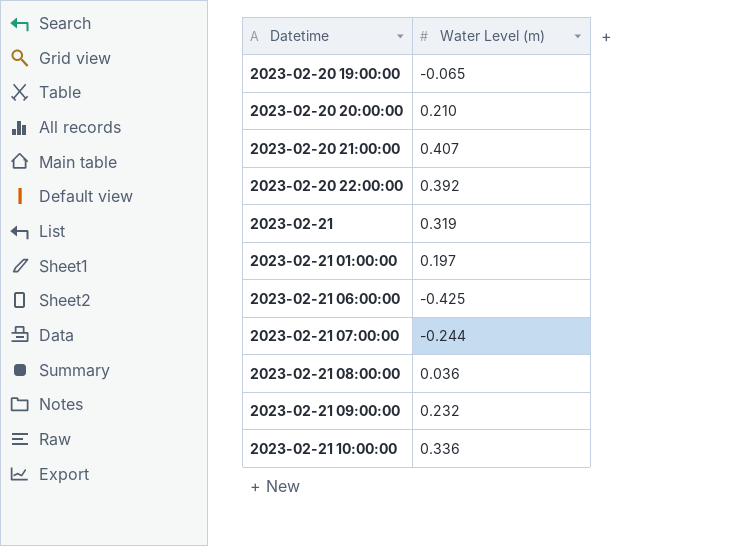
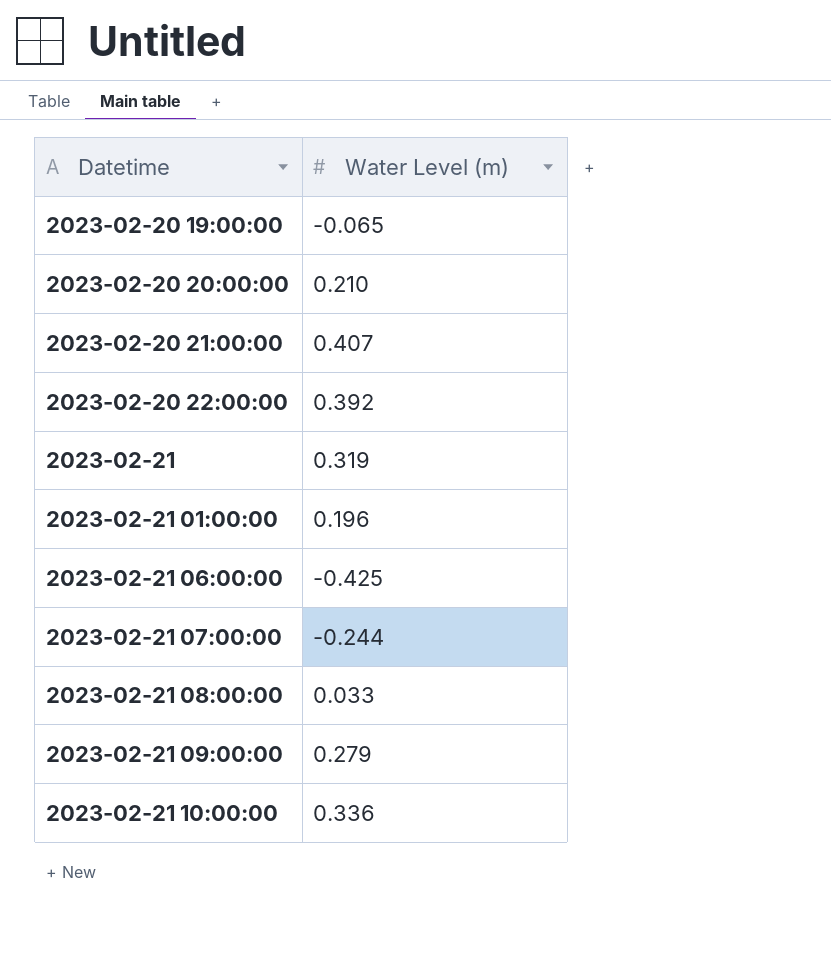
2023-02-21 01:00:00 | Water Level (m): 0.197 -> 0.196
2023-02-21 08:00:00 | Water Level (m): 0.036 -> 0.033
2023-02-21 09:00:00 | Water Level (m): 0.232 -> 0.279

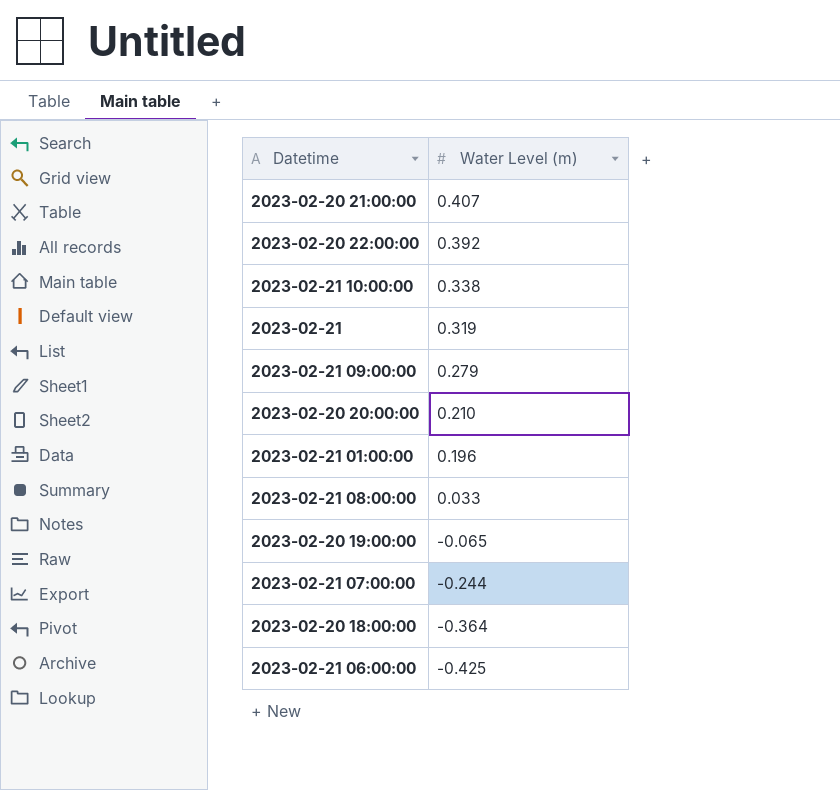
row order: Datetime ascending -> Water Level (m) descending
2023-02-21 10:00:00 | Water Level (m): 0.336 -> 0.338
row 2023-02-20 18:00:00: none -> -0.364

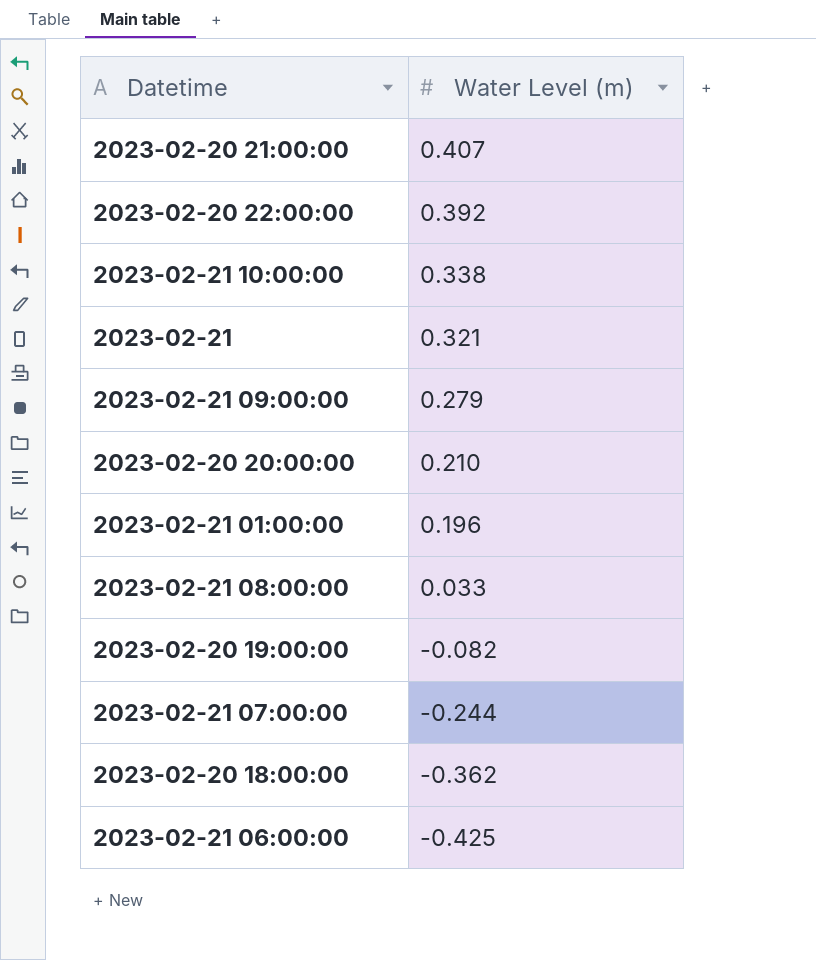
2023-02-21 | Water Level (m): 0.319 -> 0.321
2023-02-20 19:00:00 | Water Level (m): -0.065 -> -0.082
2023-02-20 18:00:00 | Water Level (m): -0.364 -> -0.362

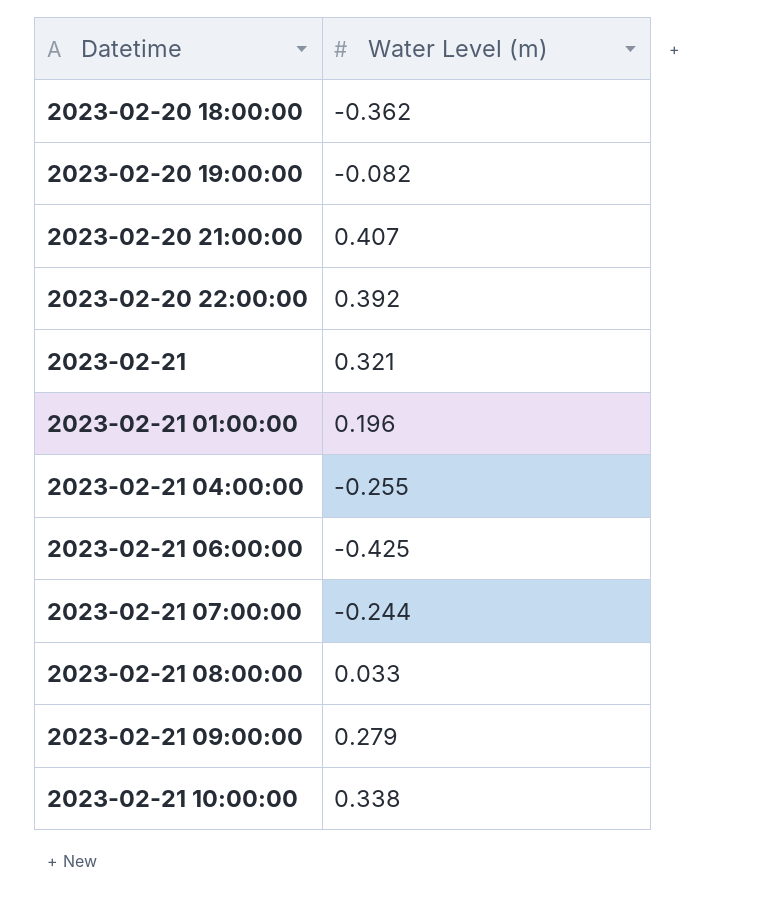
row order: Water Level (m) descending -> Datetime ascending
row 2023-02-20 20:00:00: 0.210 -> none
row 2023-02-21 04:00:00: none -> -0.255

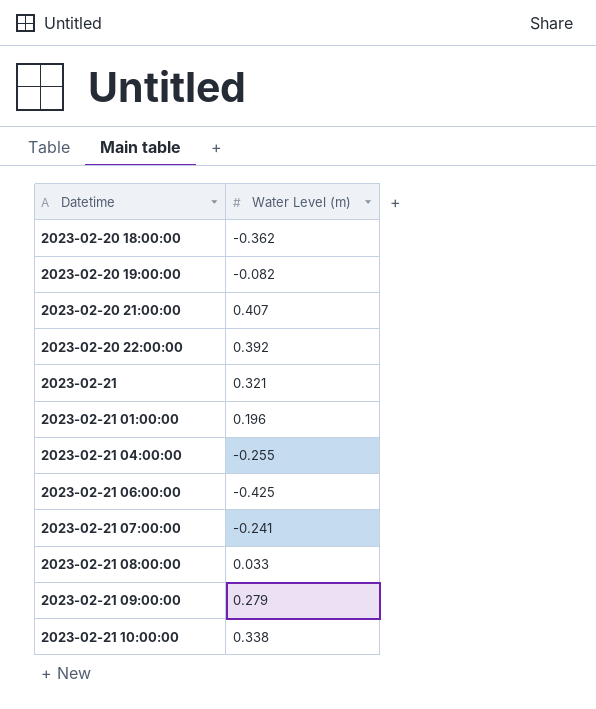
2023-02-21 07:00:00 | Water Level (m): -0.244 -> -0.241

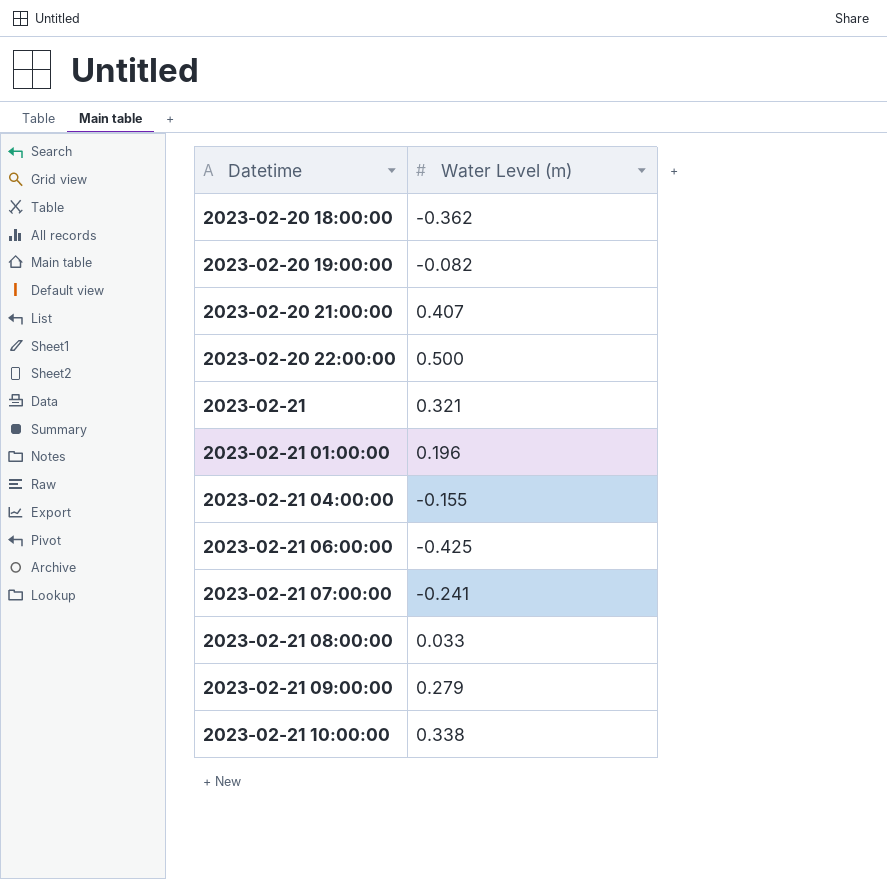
2023-02-20 22:00:00 | Water Level (m): 0.392 -> 0.500
2023-02-21 04:00:00 | Water Level (m): -0.255 -> -0.155

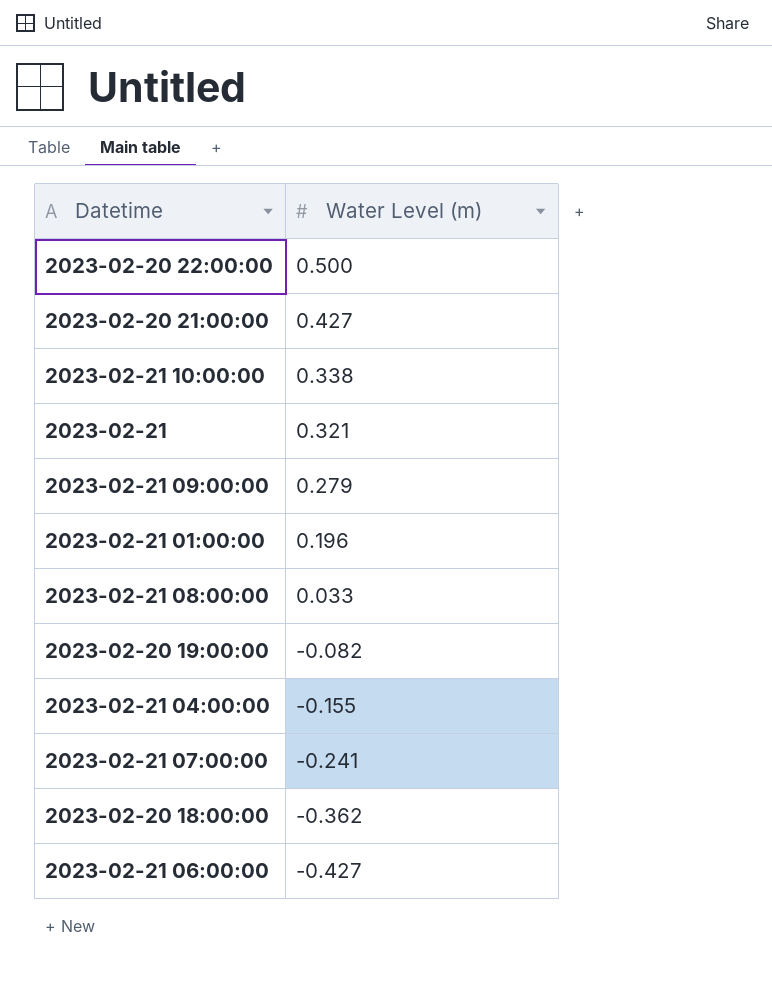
row order: Datetime ascending -> Water Level (m) descending
2023-02-20 21:00:00 | Water Level (m): 0.407 -> 0.427
2023-02-21 06:00:00 | Water Level (m): -0.425 -> -0.427

